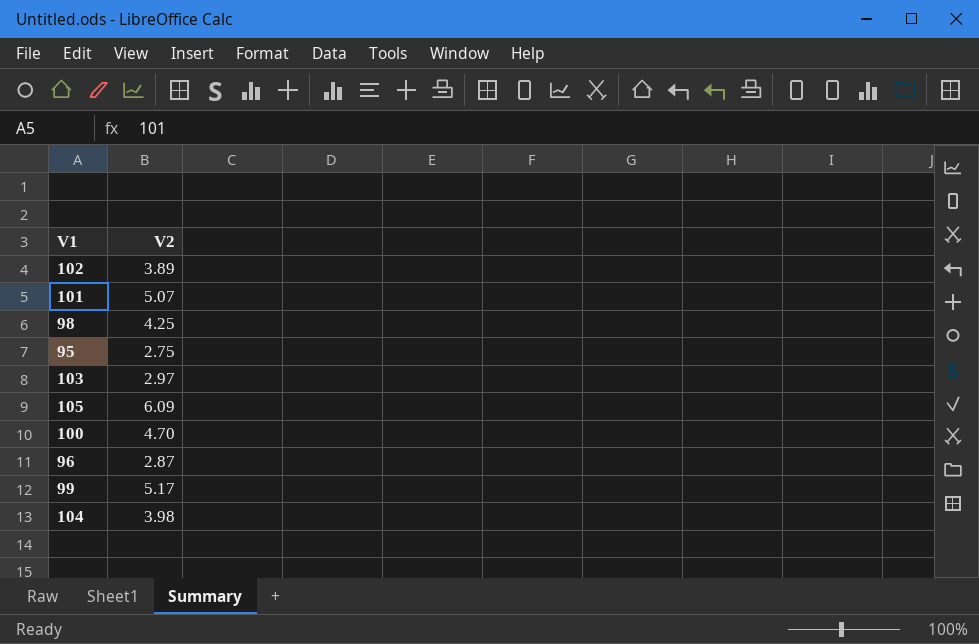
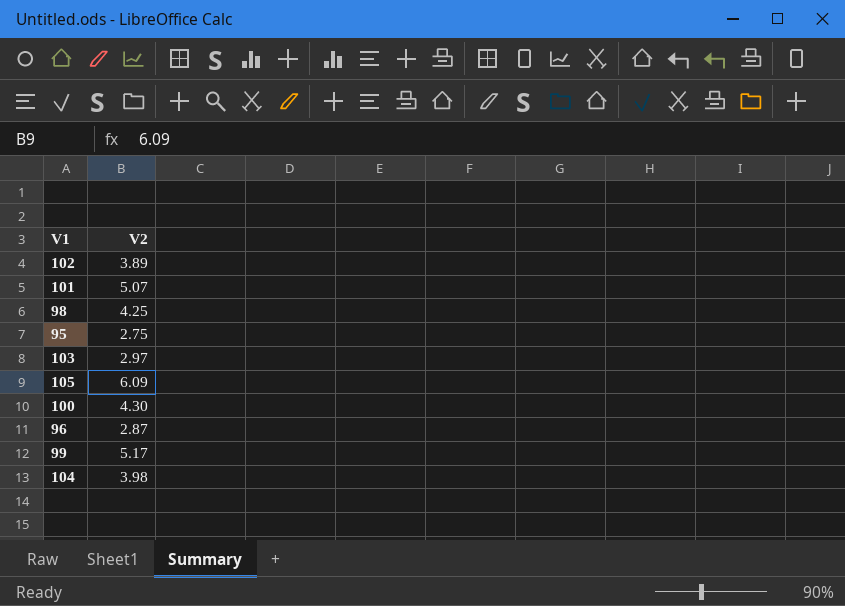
100 | V2: 4.70 -> 4.30

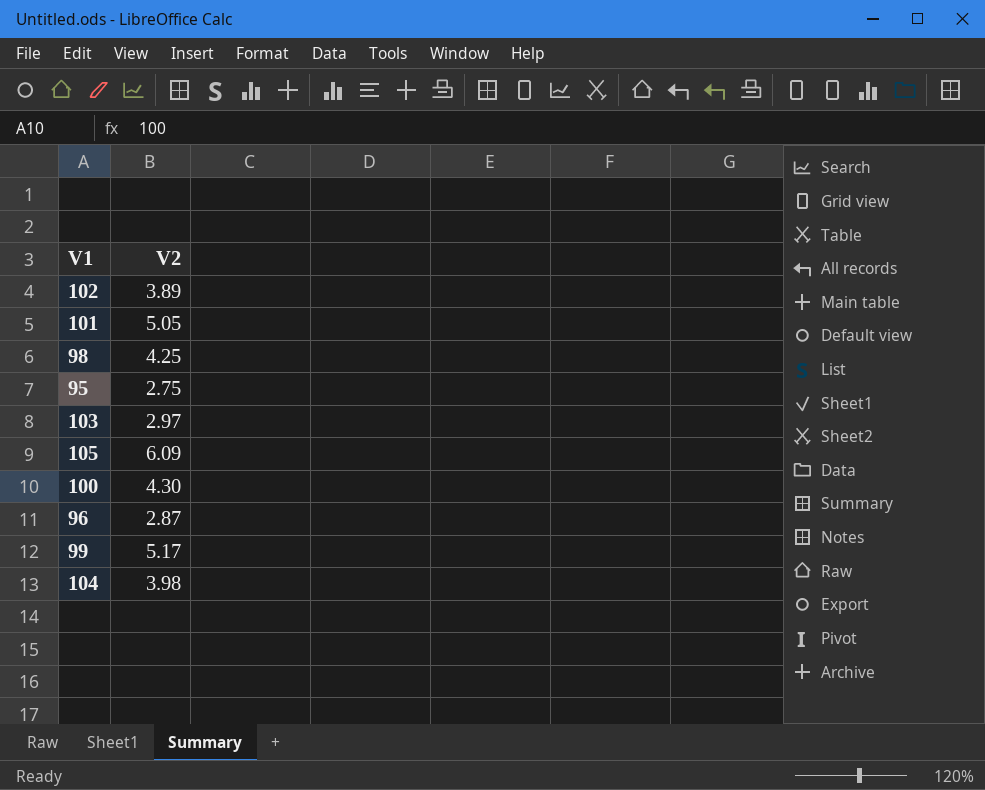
101 | V2: 5.07 -> 5.05

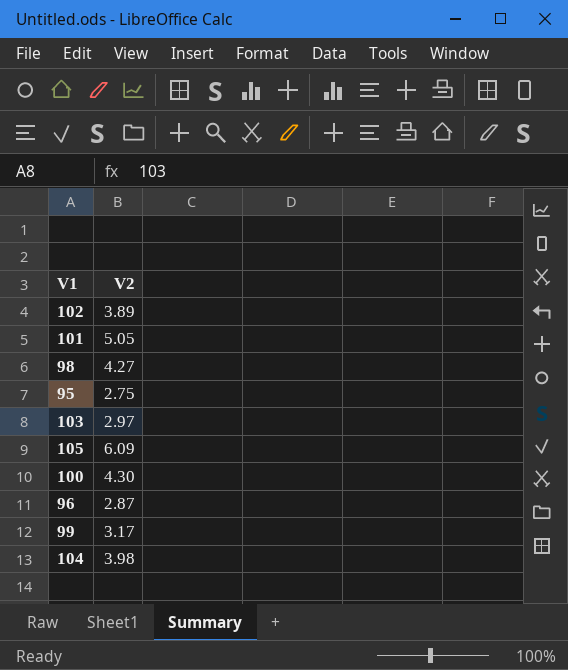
98 | V2: 4.25 -> 4.27
99 | V2: 5.17 -> 3.17

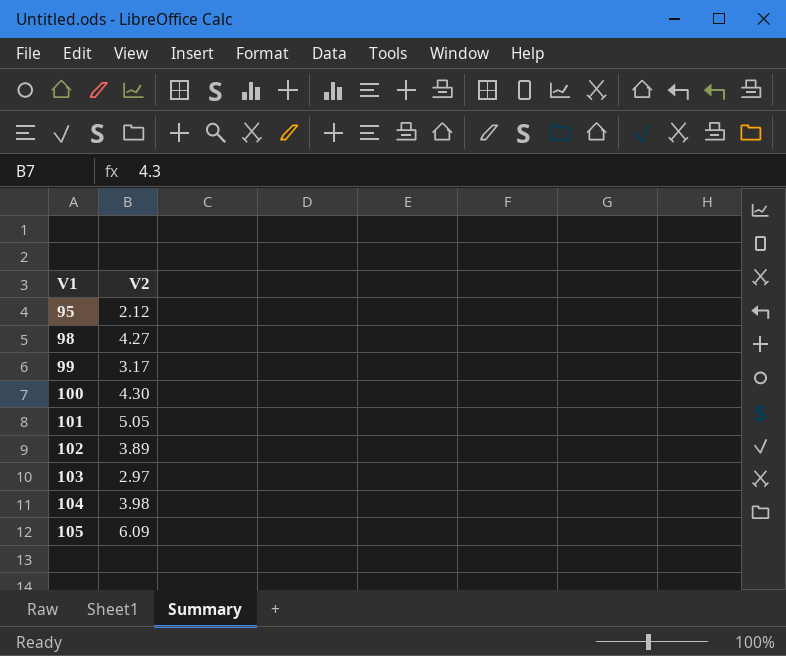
row order: none -> V1 ascending
row 96: 2.87 -> none
95 | V2: 2.75 -> 2.12

